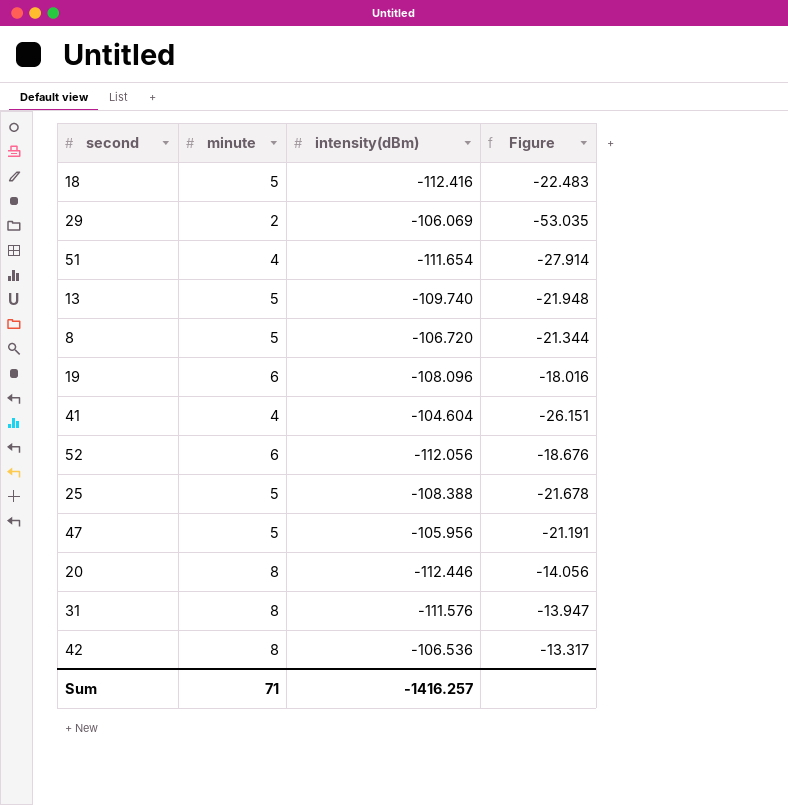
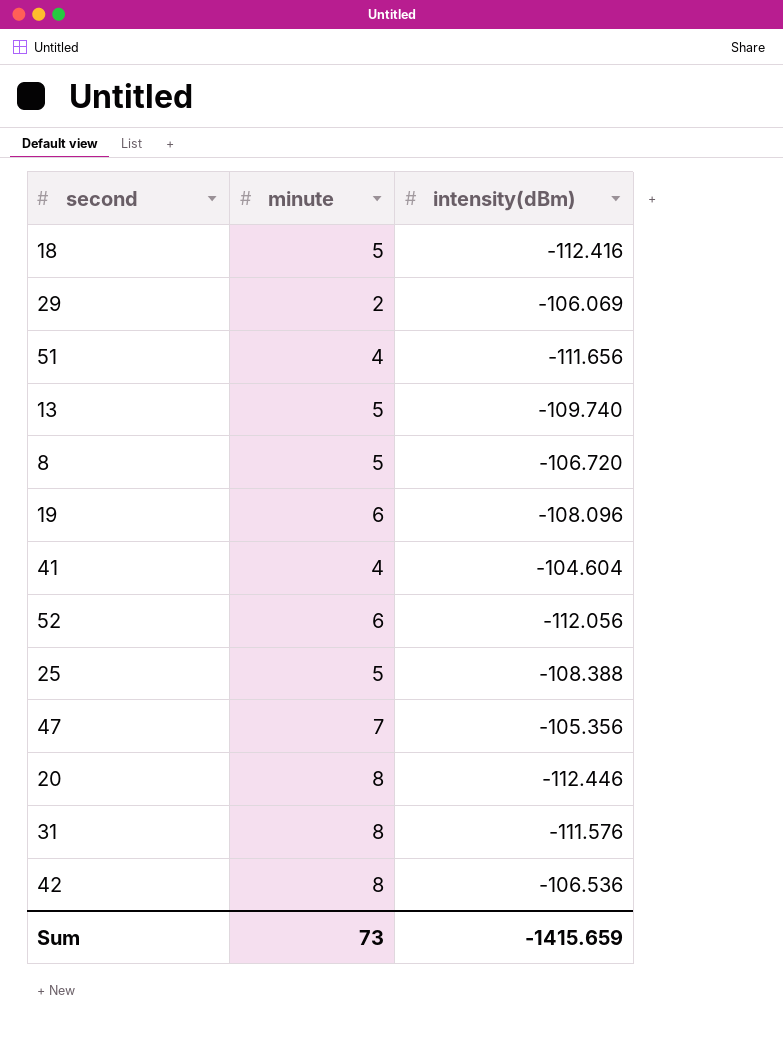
column Figure | formula: [intensity(dBm)] / [minute] -> none
51 | intensity(dBm): -111.654 -> -111.656
47 | minute: 5 -> 7
47 | intensity(dBm): -105.956 -> -105.356
Sum | minute: 71 -> 73
Sum | intensity(dBm): -1416.257 -> -1415.659

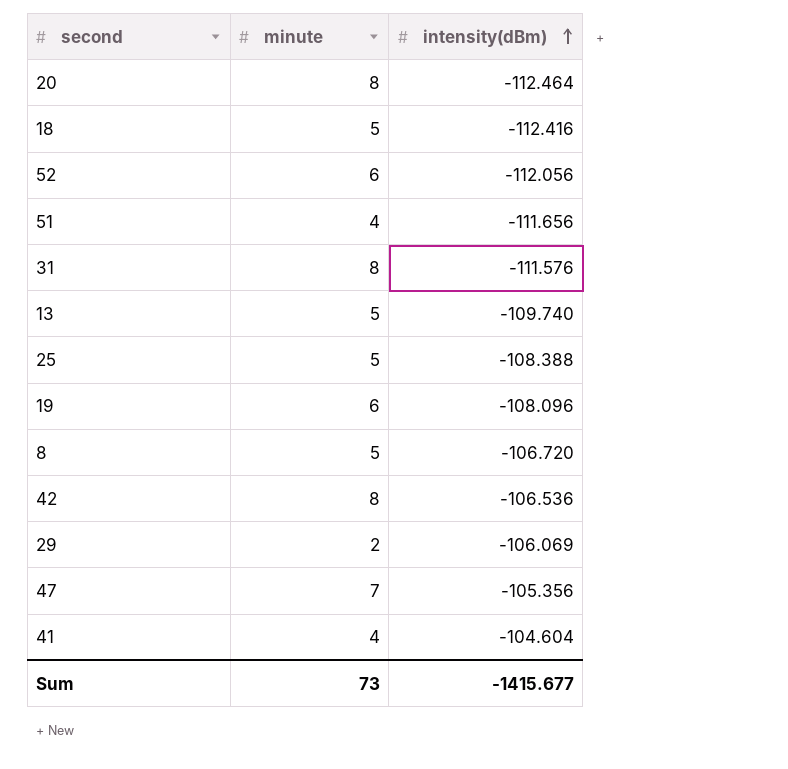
row order: none -> intensity(dBm) ascending
20 | intensity(dBm): -112.446 -> -112.464
Sum | intensity(dBm): -1415.659 -> -1415.677

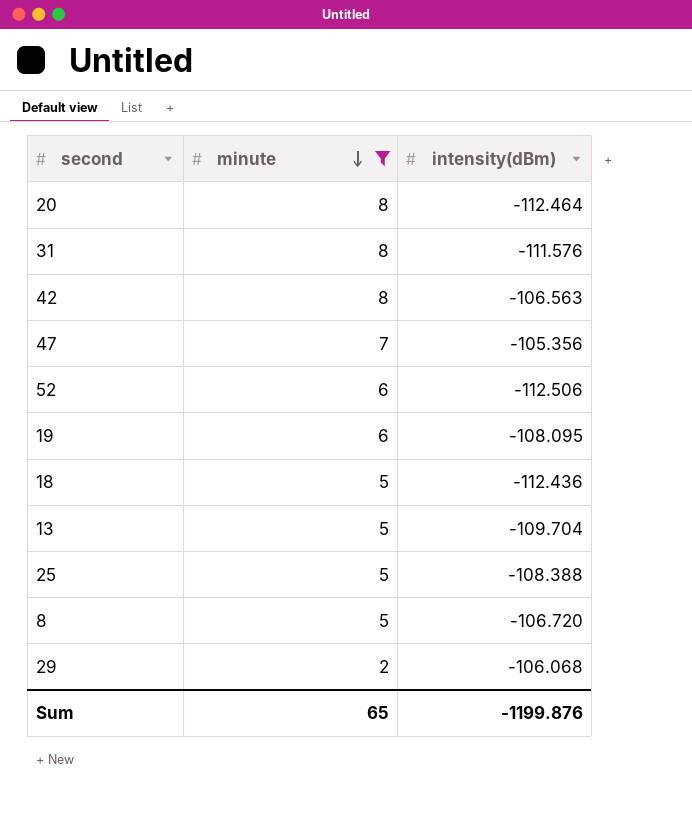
filter: none -> minute != 4
row order: intensity(dBm) ascending -> minute descending
42 | intensity(dBm): -106.536 -> -106.563
52 | intensity(dBm): -112.056 -> -112.506
19 | intensity(dBm): -108.096 -> -108.095
18 | intensity(dBm): -112.416 -> -112.436
13 | intensity(dBm): -109.740 -> -109.704
29 | intensity(dBm): -106.069 -> -106.068
Sum | minute: 73 -> 65
Sum | intensity(dBm): -1415.677 -> -1199.876

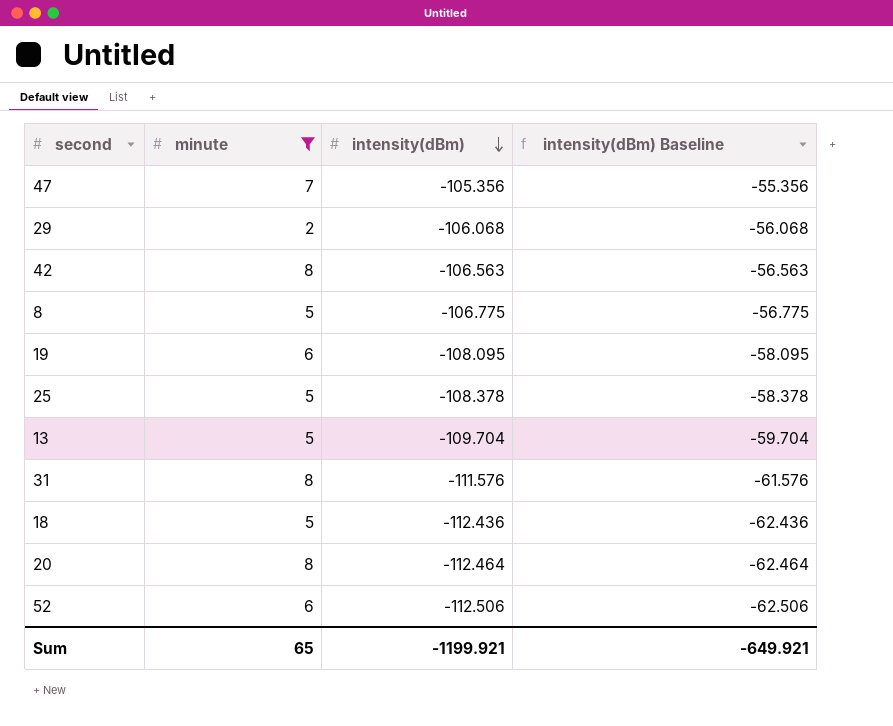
row order: minute descending -> intensity(dBm) descending
column intensity(dBm) Baseline | formula: none -> [intensity(dBm)] + 50
8 | intensity(dBm): -106.720 -> -106.775
25 | intensity(dBm): -108.388 -> -108.378
Sum | intensity(dBm): -1199.876 -> -1199.921

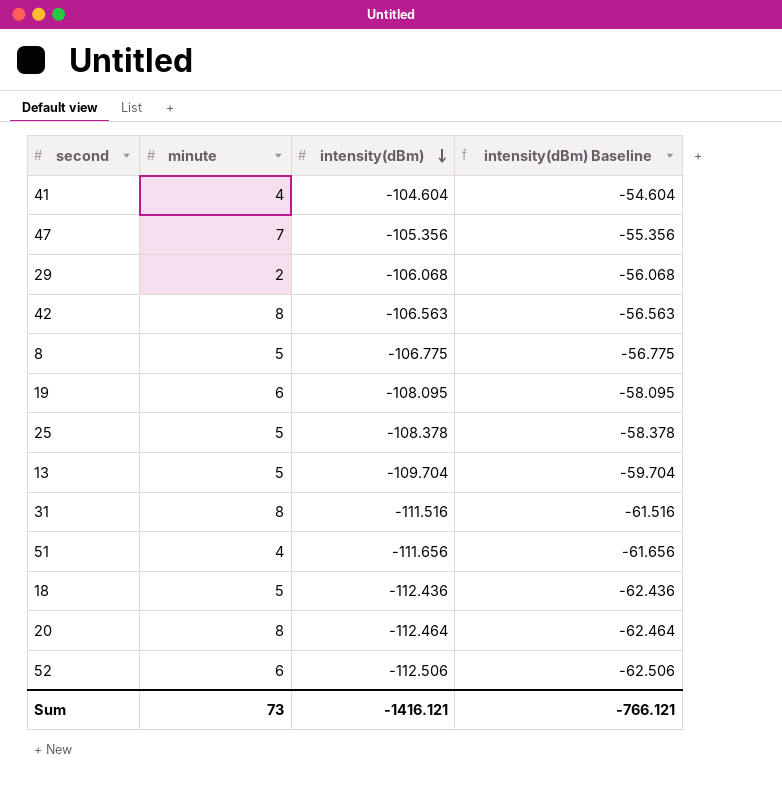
filter: minute != 4 -> none
31 | intensity(dBm): -111.576 -> -111.516
31 | intensity(dBm) Baseline: -61.576 -> -61.516
Sum | minute: 65 -> 73
Sum | intensity(dBm): -1199.921 -> -1416.121
Sum | intensity(dBm) Baseline: -649.921 -> -766.121

